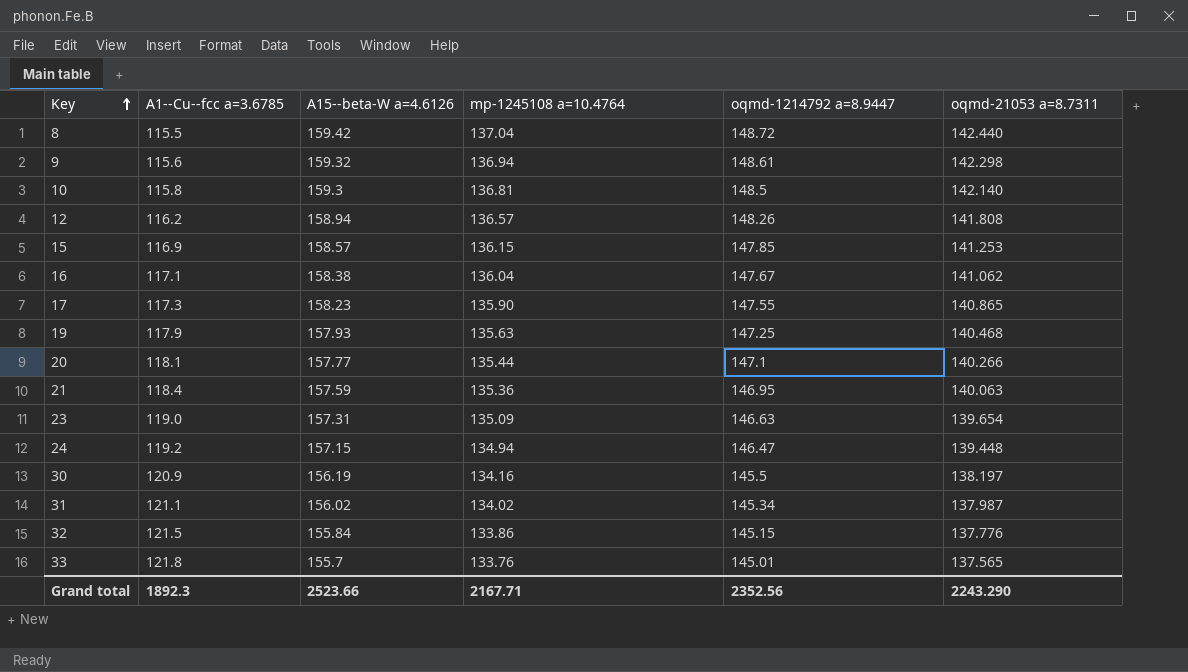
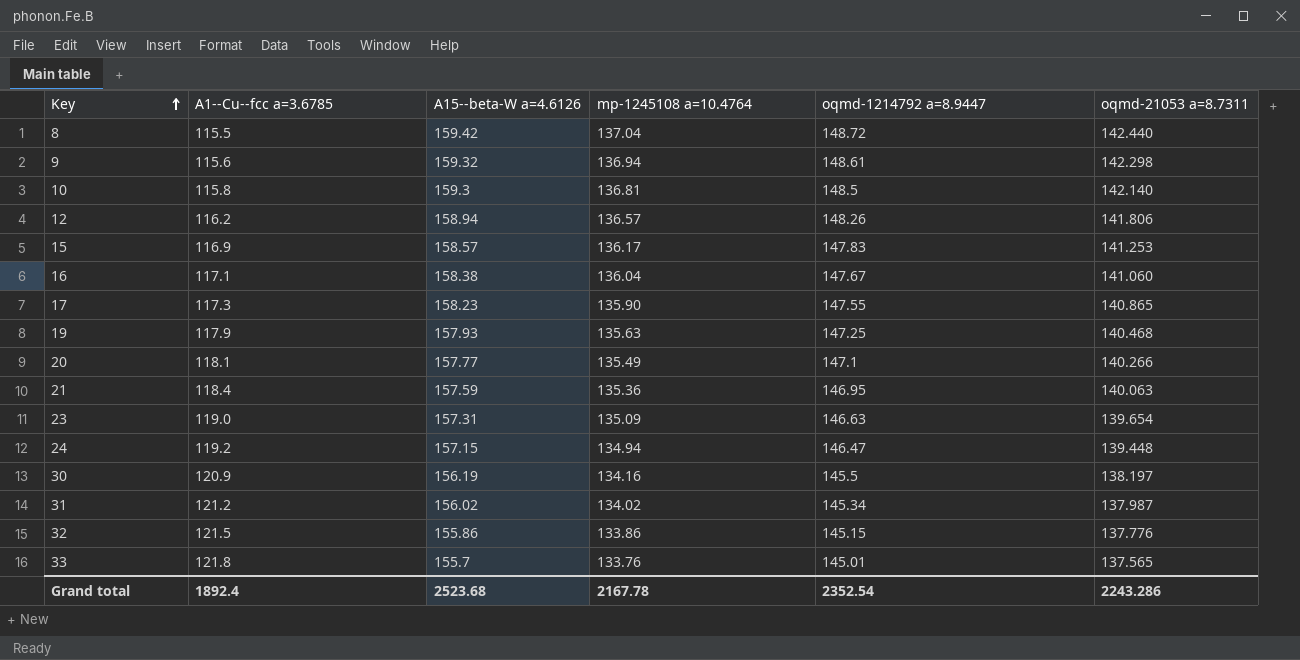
12 | oqmd-21053 a=8.7311: 141.808 -> 141.806
15 | mp-1245108 a=10.4764: 136.15 -> 136.17
15 | oqmd-1214792 a=8.9447: 147.85 -> 147.83
16 | oqmd-21053 a=8.7311: 141.062 -> 141.060
20 | mp-1245108 a=10.4764: 135.44 -> 135.49
31 | A1--Cu--fcc a=3.6785: 121.1 -> 121.2
32 | A15--beta-W a=4.6126: 155.84 -> 155.86
Grand total | A1--Cu--fcc a=3.6785: 1892.3 -> 1892.4
Grand total | A15--beta-W a=4.6126: 2523.66 -> 2523.68
Grand total | mp-1245108 a=10.4764: 2167.71 -> 2167.78
Grand total | oqmd-1214792 a=8.9447: 2352.56 -> 2352.54
Grand total | oqmd-21053 a=8.7311: 2243.290 -> 2243.286

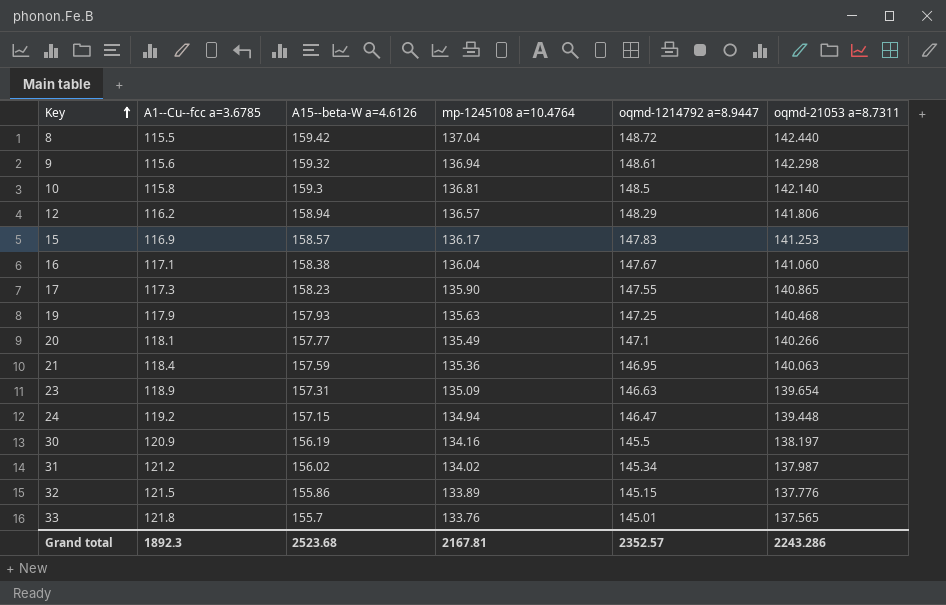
12 | oqmd-1214792 a=8.9447: 148.26 -> 148.29
23 | A1--Cu--fcc a=3.6785: 119.0 -> 118.9
32 | mp-1245108 a=10.4764: 133.86 -> 133.89
Grand total | A1--Cu--fcc a=3.6785: 1892.4 -> 1892.3
Grand total | mp-1245108 a=10.4764: 2167.78 -> 2167.81
Grand total | oqmd-1214792 a=8.9447: 2352.54 -> 2352.57

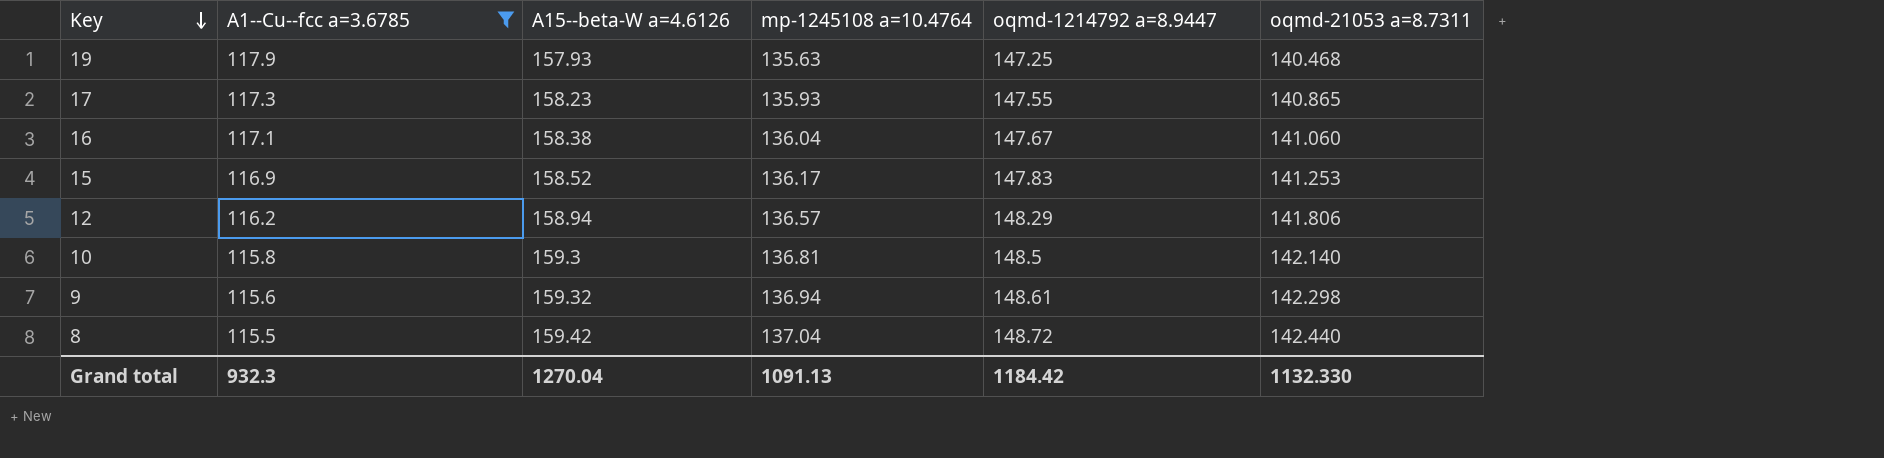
filter: none -> A1--Cu--fcc a=3.6785 <= 117.9
row order: Key ascending -> Key descending
17 | mp-1245108 a=10.4764: 135.90 -> 135.93
15 | A15--beta-W a=4.6126: 158.57 -> 158.52
Grand total | A1--Cu--fcc a=3.6785: 1892.3 -> 932.3
Grand total | A15--beta-W a=4.6126: 2523.68 -> 1270.04
Grand total | mp-1245108 a=10.4764: 2167.81 -> 1091.13
Grand total | oqmd-1214792 a=8.9447: 2352.57 -> 1184.42
Grand total | oqmd-21053 a=8.7311: 2243.286 -> 1132.330

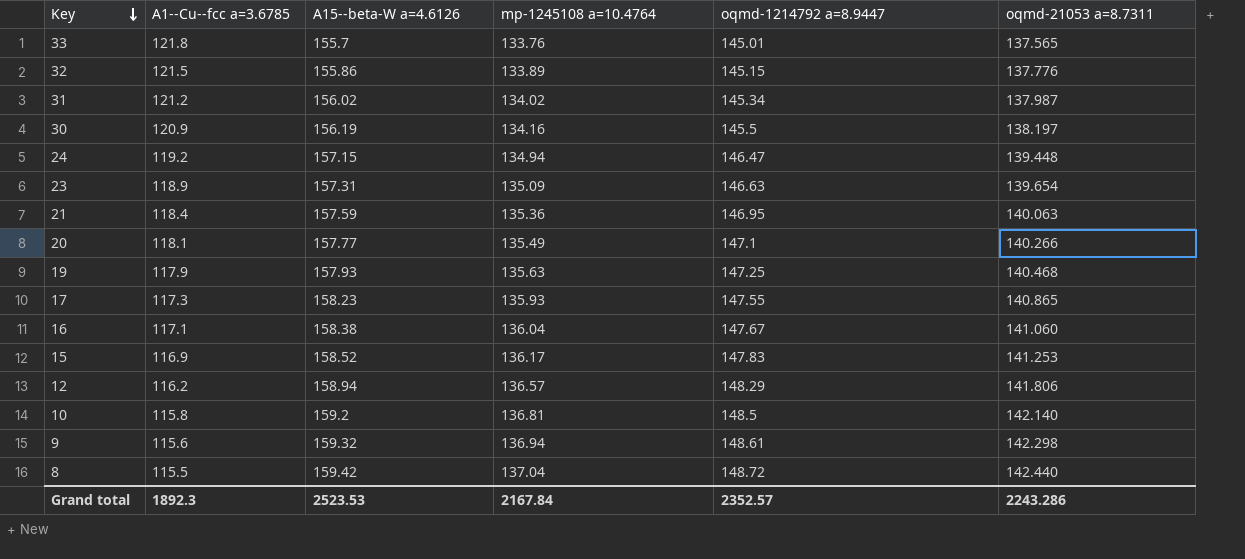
filter: A1--Cu--fcc a=3.6785 <= 117.9 -> none
10 | A15--beta-W a=4.6126: 159.3 -> 159.2
Grand total | A1--Cu--fcc a=3.6785: 932.3 -> 1892.3
Grand total | A15--beta-W a=4.6126: 1270.04 -> 2523.53
Grand total | mp-1245108 a=10.4764: 1091.13 -> 2167.84
Grand total | oqmd-1214792 a=8.9447: 1184.42 -> 2352.57
Grand total | oqmd-21053 a=8.7311: 1132.330 -> 2243.286

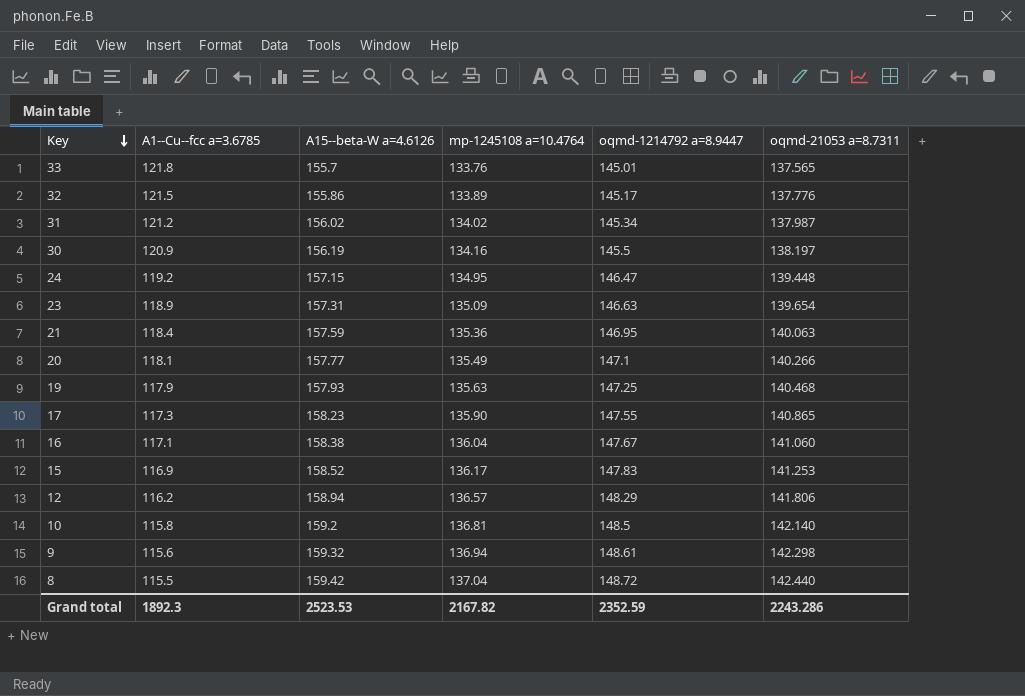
32 | oqmd-1214792 a=8.9447: 145.15 -> 145.17
24 | mp-1245108 a=10.4764: 134.94 -> 134.95
17 | mp-1245108 a=10.4764: 135.93 -> 135.90
Grand total | mp-1245108 a=10.4764: 2167.84 -> 2167.82
Grand total | oqmd-1214792 a=8.9447: 2352.57 -> 2352.59

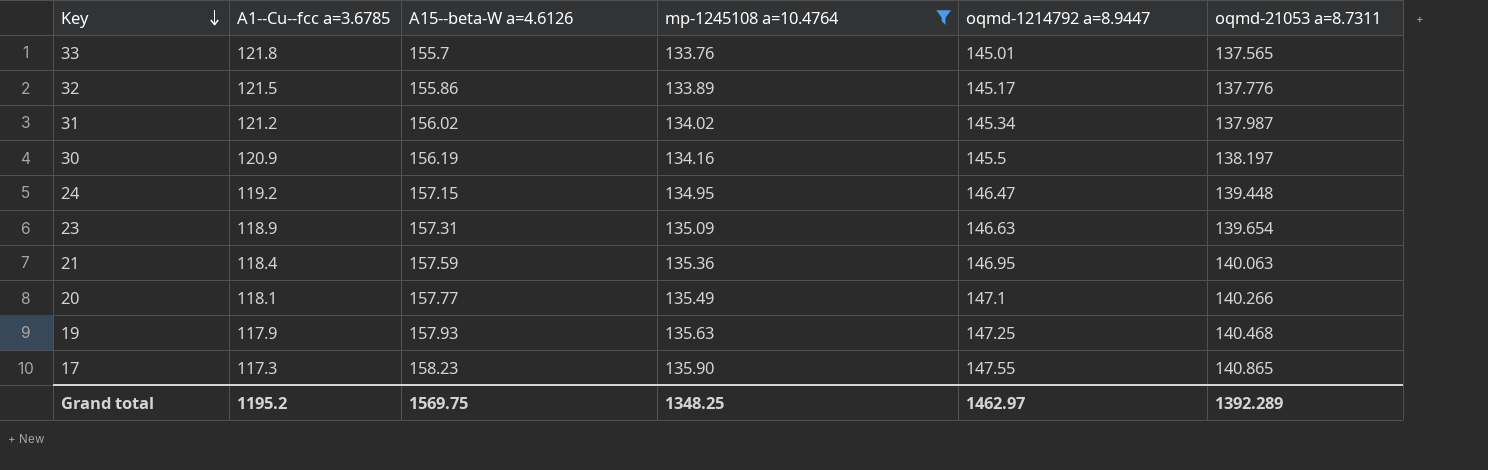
filter: none -> mp-1245108 a=10.4764 <= 135.90
Grand total | A1--Cu--fcc a=3.6785: 1892.3 -> 1195.2
Grand total | A15--beta-W a=4.6126: 2523.53 -> 1569.75
Grand total | mp-1245108 a=10.4764: 2167.82 -> 1348.25
Grand total | oqmd-1214792 a=8.9447: 2352.59 -> 1462.97
Grand total | oqmd-21053 a=8.7311: 2243.286 -> 1392.289

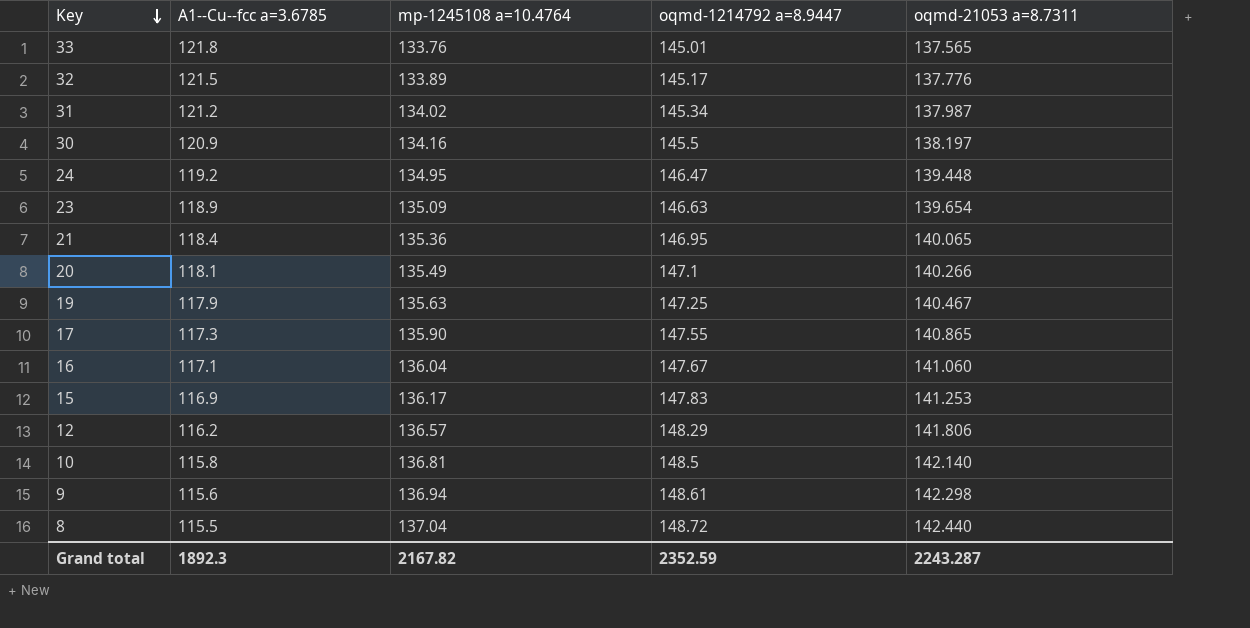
filter: mp-1245108 a=10.4764 <= 135.90 -> none
column A15--beta-W a=4.6126 | position: 3 -> none
21 | oqmd-21053 a=8.7311: 140.063 -> 140.065
19 | oqmd-21053 a=8.7311: 140.468 -> 140.467
Grand total | A1--Cu--fcc a=3.6785: 1195.2 -> 1892.3
Grand total | mp-1245108 a=10.4764: 1348.25 -> 2167.82
Grand total | oqmd-1214792 a=8.9447: 1462.97 -> 2352.59
Grand total | oqmd-21053 a=8.7311: 1392.289 -> 2243.287

